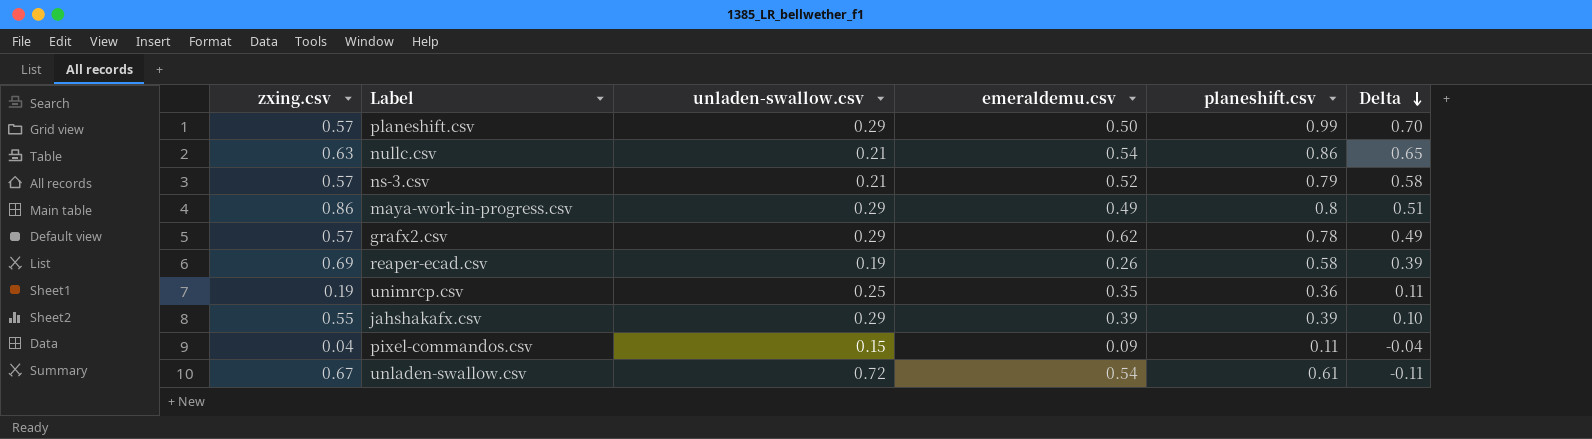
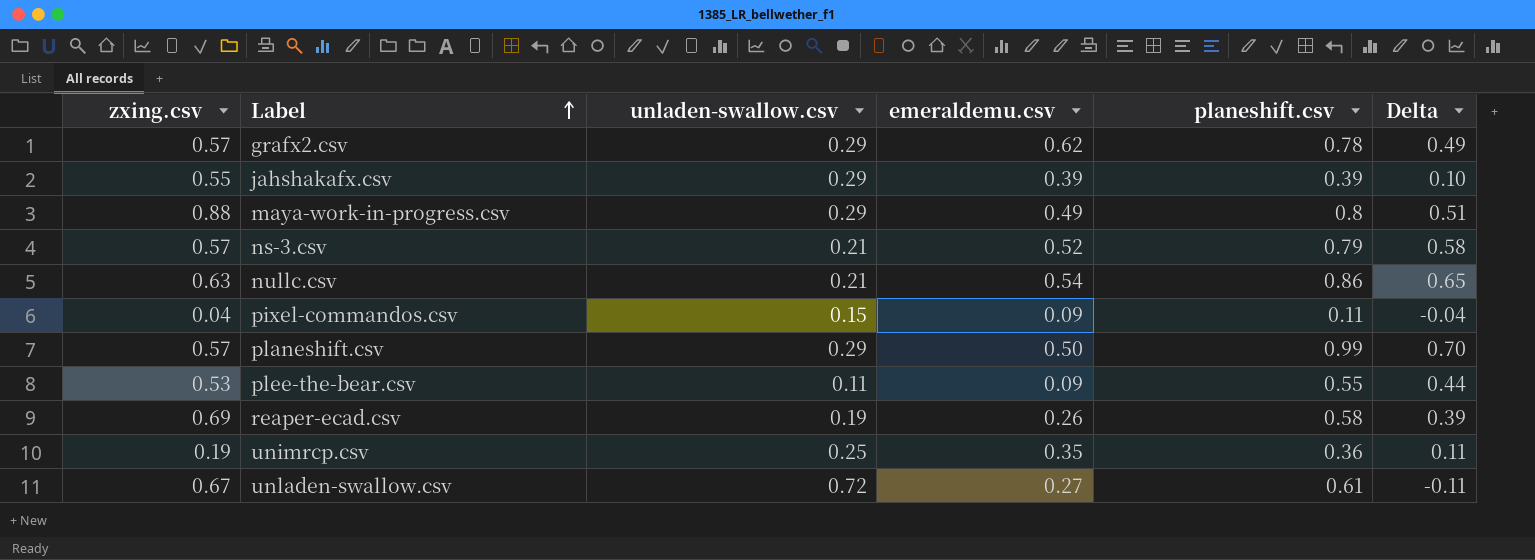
row order: Delta descending -> Label ascending
maya-work-in-progress.csv | zxing.csv: 0.86 -> 0.88
row plee-the-bear.csv: none -> 0.53 | 0.11 | 0.09 | 0.55 | 0.44
unladen-swallow.csv | emeraldemu.csv: 0.54 -> 0.27

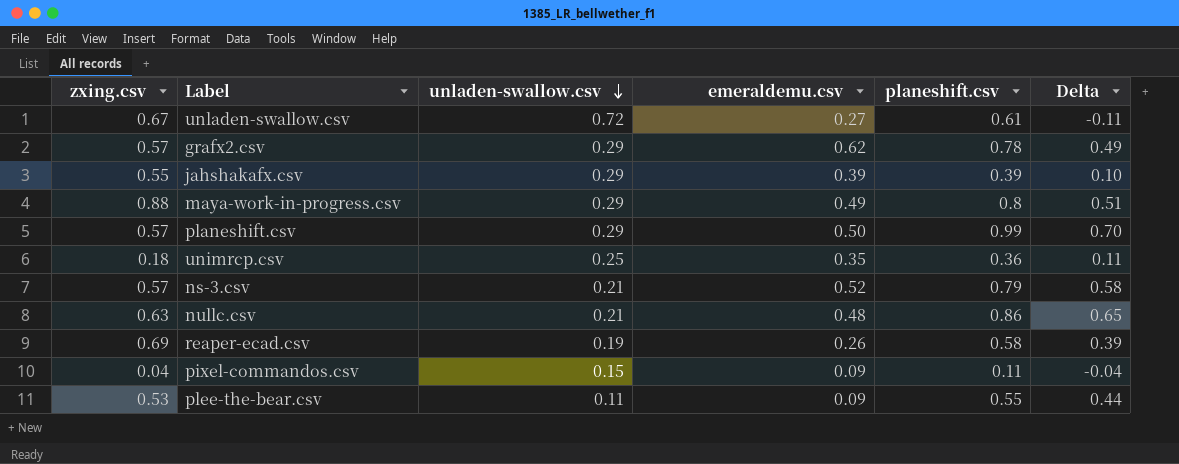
row order: Label ascending -> unladen-swallow.csv descending
unimrcp.csv | zxing.csv: 0.19 -> 0.18
nullc.csv | emeraldemu.csv: 0.54 -> 0.48

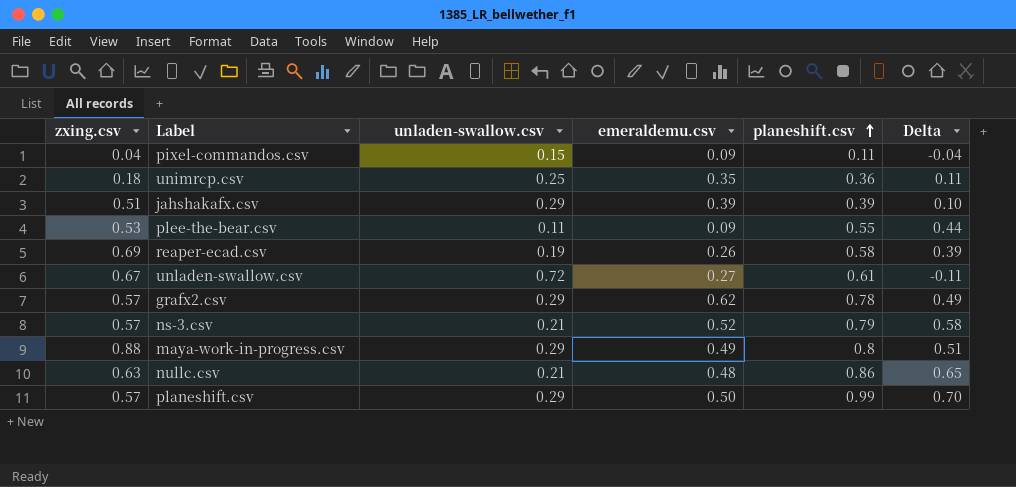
row order: unladen-swallow.csv descending -> planeshift.csv ascending
jahshakafx.csv | zxing.csv: 0.55 -> 0.51

